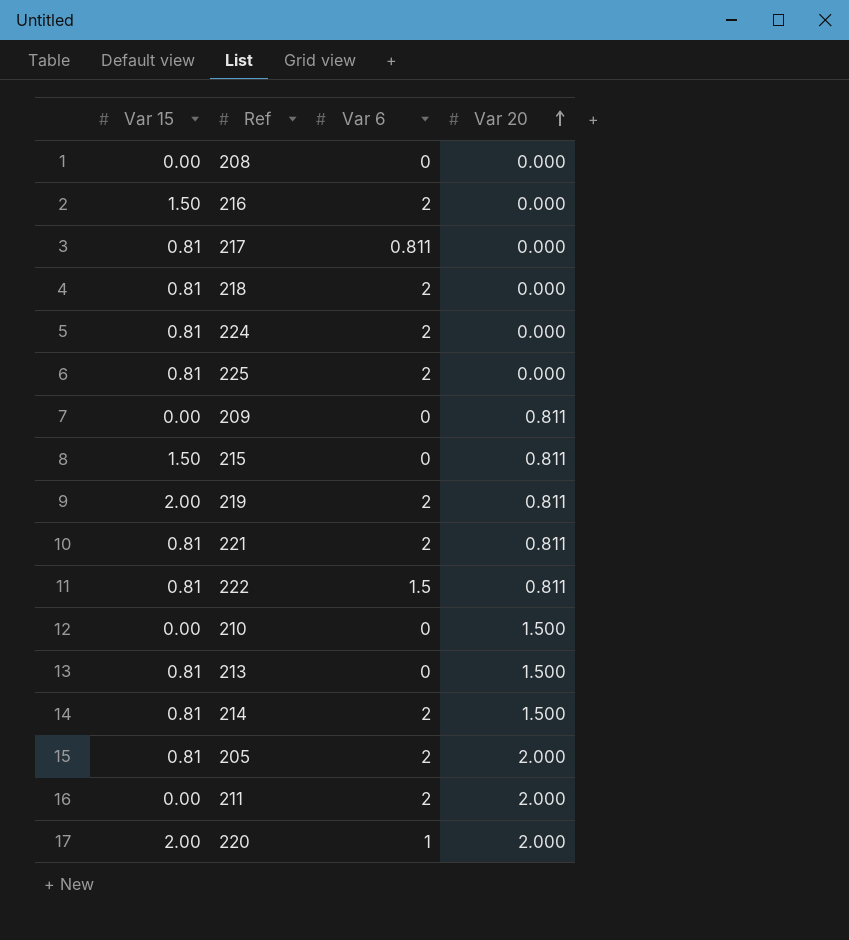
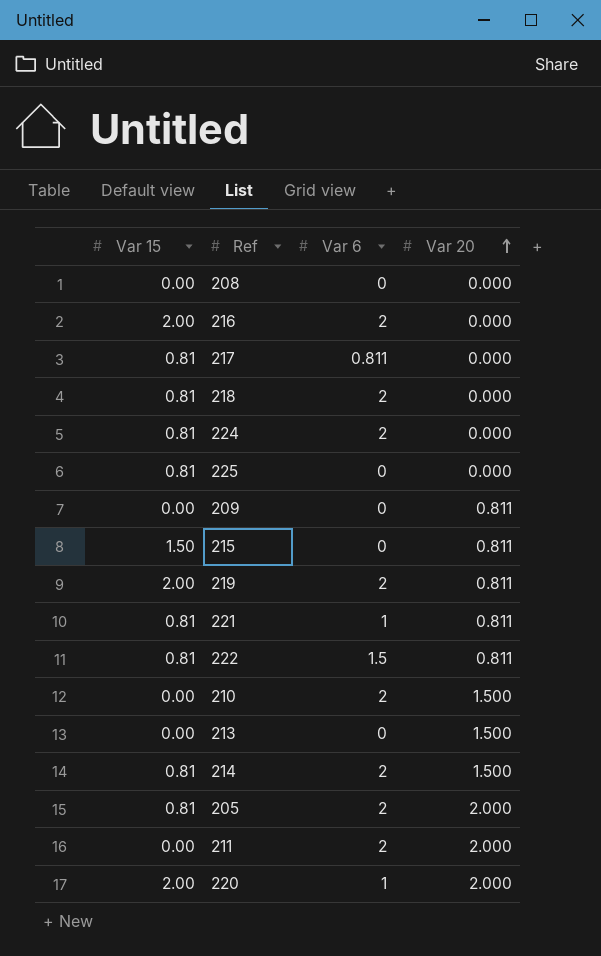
216 | Var 15: 1.50 -> 2.00
225 | Var 6: 2 -> 0
221 | Var 6: 2 -> 1
210 | Var 6: 0 -> 2
213 | Var 15: 0.81 -> 0.00

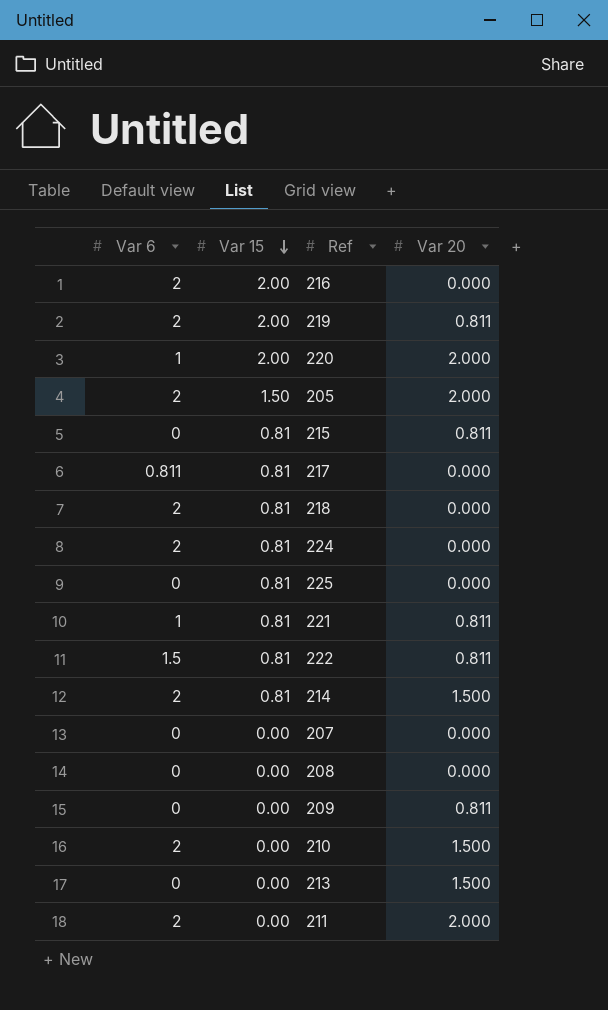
row order: Var 20 ascending -> Var 15 descending
column Var 6 | position: 3 -> 1
205 | Var 15: 0.81 -> 1.50
215 | Var 15: 1.50 -> 0.81
row 207: none -> 0 | 0.00 | 0.000

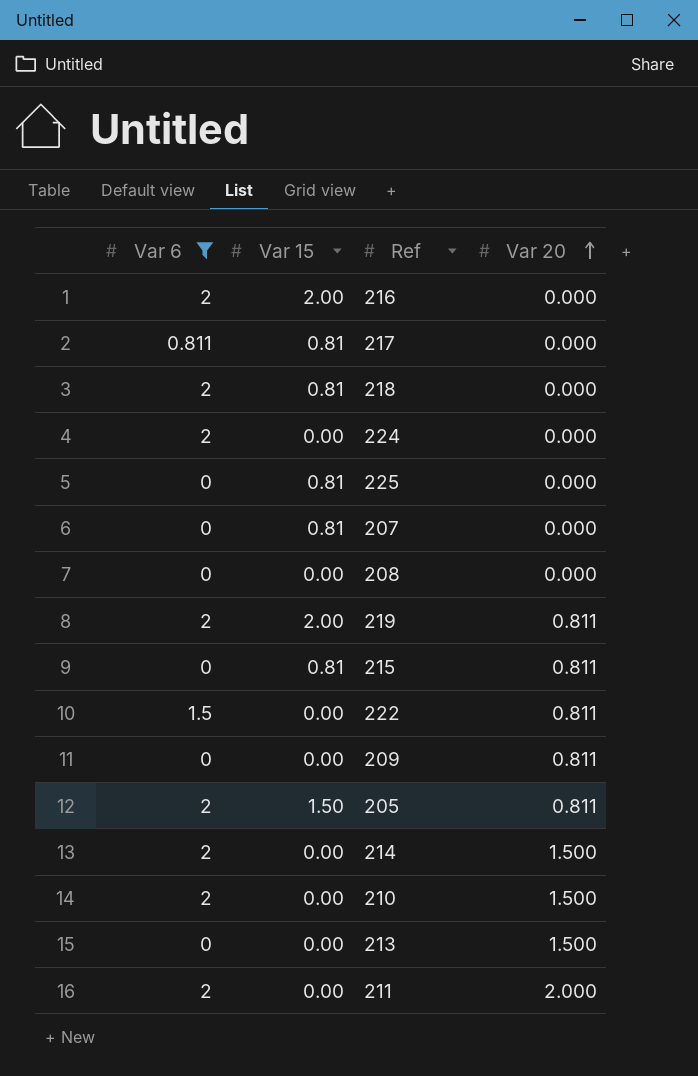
filter: none -> Var 6 != 1
row order: Var 15 descending -> Var 20 ascending
224 | Var 15: 0.81 -> 0.00
207 | Var 15: 0.00 -> 0.81
222 | Var 15: 0.81 -> 0.00
205 | Var 20: 2.000 -> 0.811
214 | Var 15: 0.81 -> 0.00

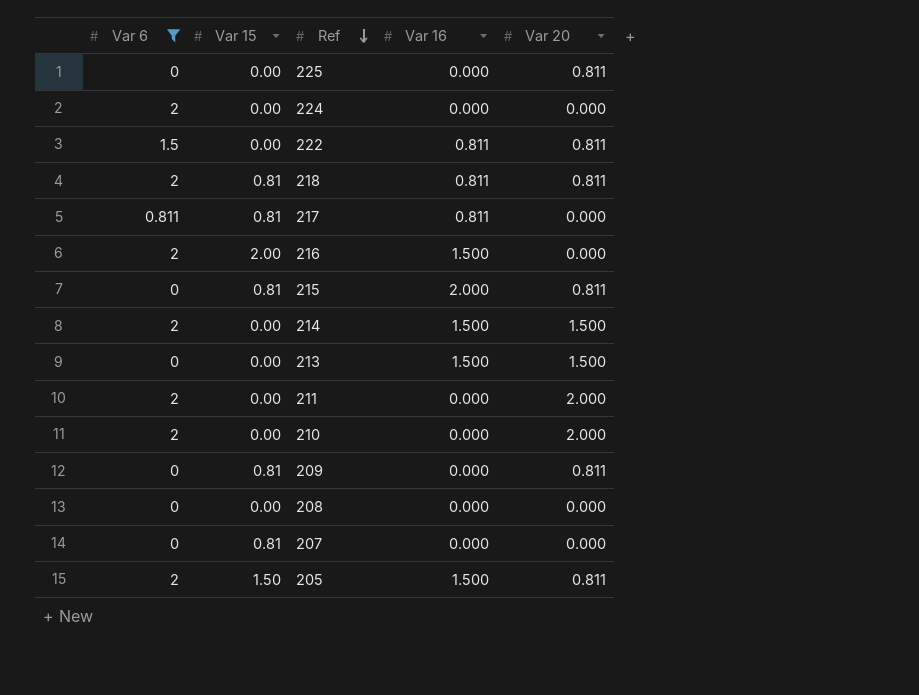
row order: Var 20 ascending -> Ref descending
column Var 16 | position: none -> 4
row 219: 2 | 2.00 | 0.811 -> none
225 | Var 15: 0.81 -> 0.00
225 | Var 20: 0.000 -> 0.811
218 | Var 20: 0.000 -> 0.811
210 | Var 20: 1.500 -> 2.000
209 | Var 15: 0.00 -> 0.81

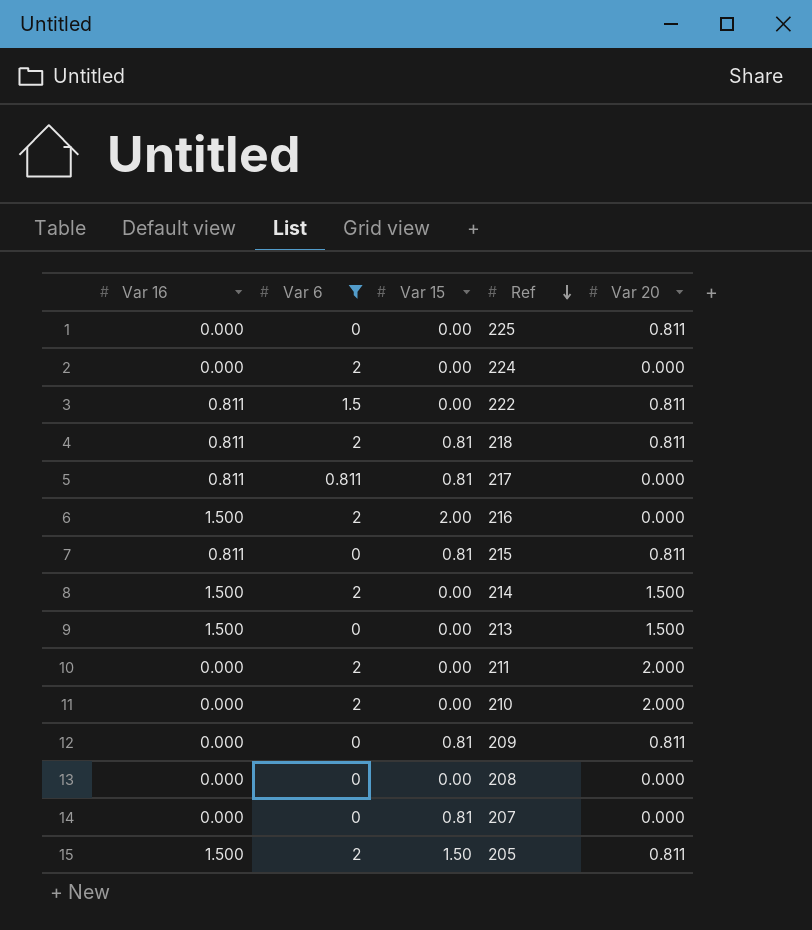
column Var 16 | position: 4 -> 1
215 | Var 16: 2.000 -> 0.811

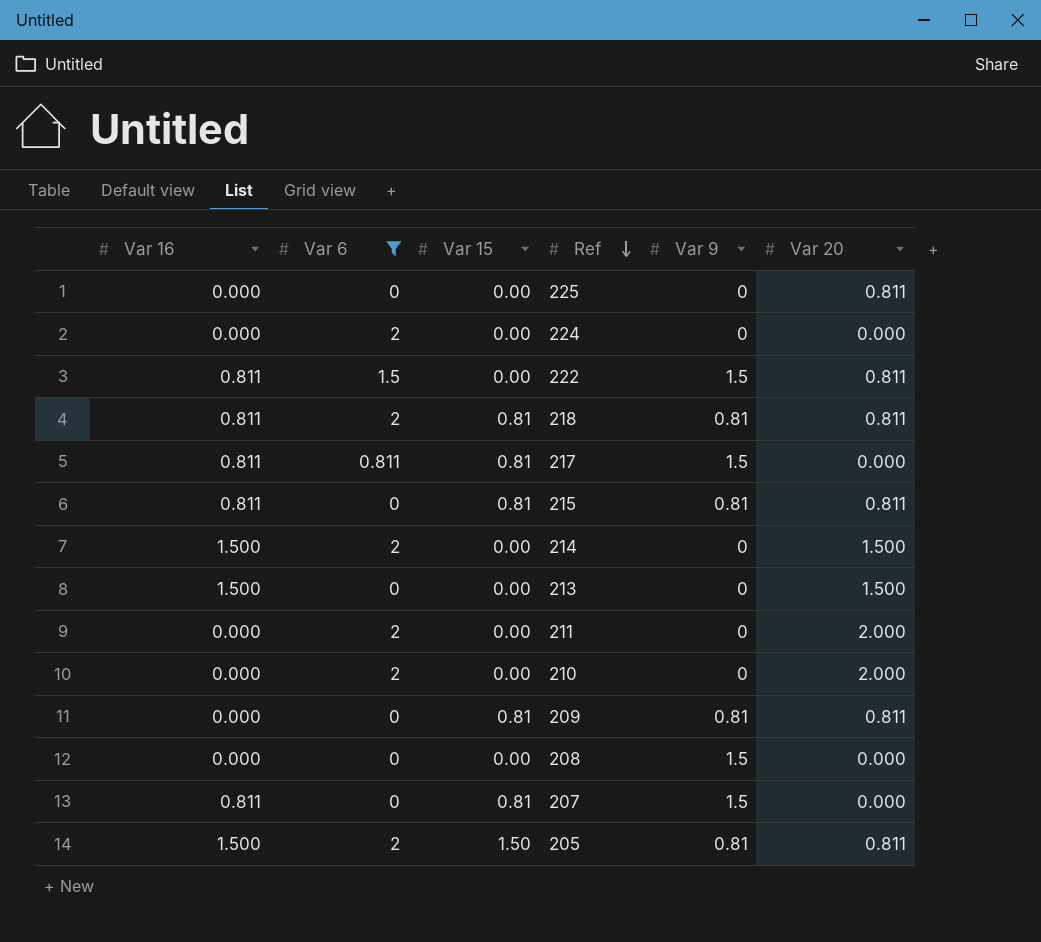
column Var 9 | position: none -> 5
row 216: 1.500 | 2 | 2.00 | 0.000 -> none
207 | Var 16: 0.000 -> 0.811

